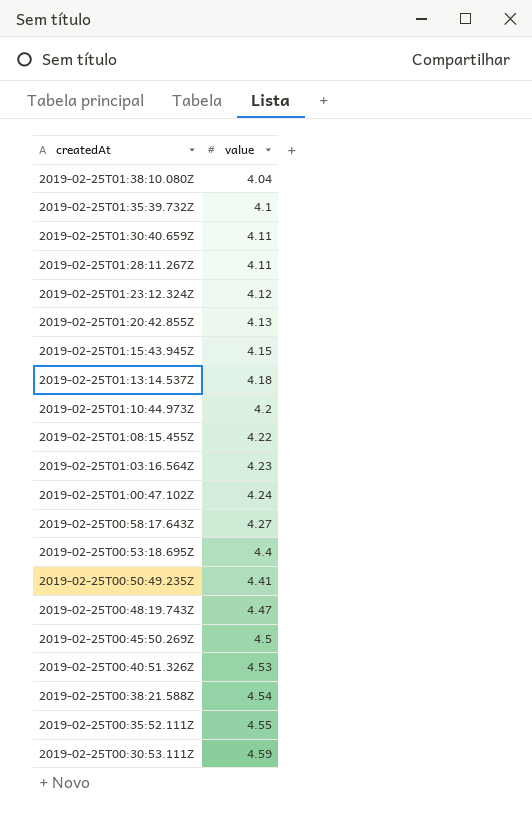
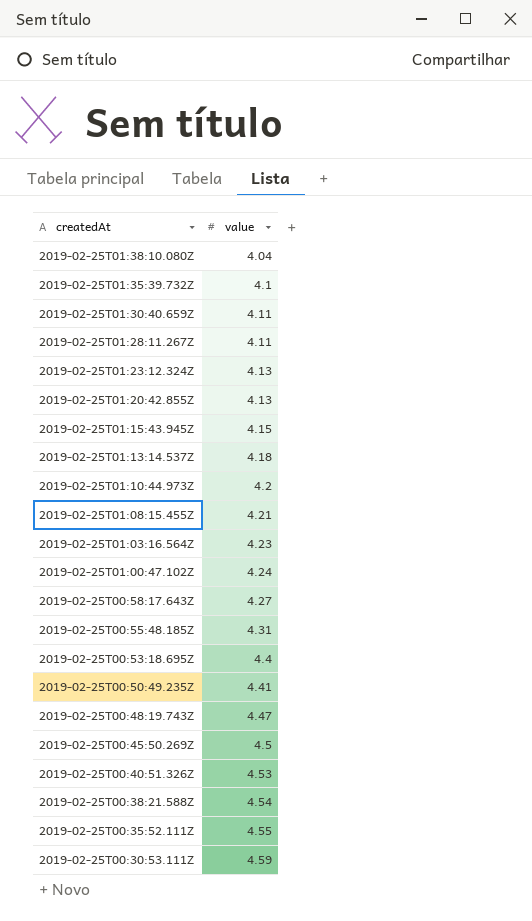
2019-02-25T01:23:12.324Z | value: 4.12 -> 4.13
2019-02-25T01:08:15.455Z | value: 4.22 -> 4.21
row 2019-02-25T00:55:48.185Z: none -> 4.31

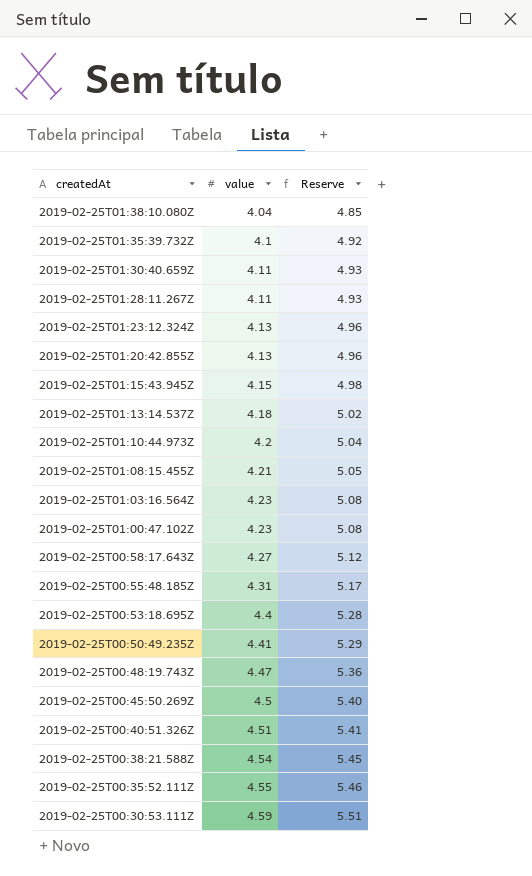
column Reserve | formula: none -> [value] * 1.2
2019-02-25T01:00:47.102Z | value: 4.24 -> 4.23
2019-02-25T00:40:51.326Z | value: 4.53 -> 4.51

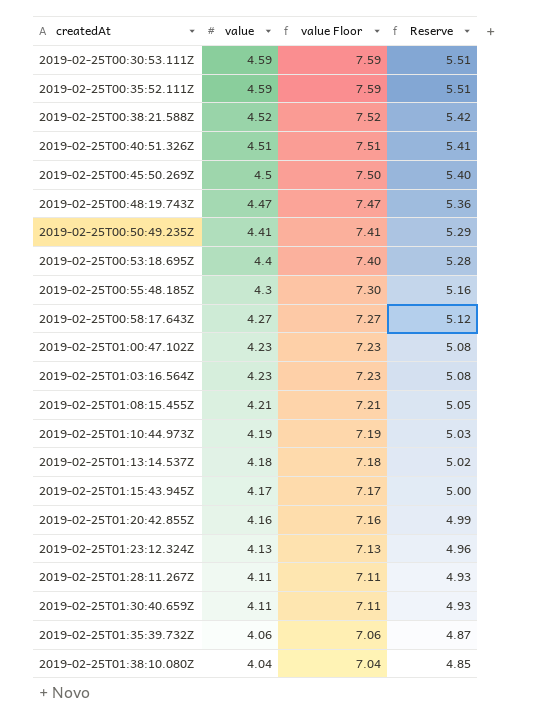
row order: createdAt descending -> createdAt ascending
column value Floor | formula: none -> [value] + 3
2019-02-25T00:35:52.111Z | value: 4.55 -> 4.59
2019-02-25T00:35:52.111Z | Reserve: 5.46 -> 5.51
2019-02-25T00:38:21.588Z | value: 4.54 -> 4.52
2019-02-25T00:38:21.588Z | Reserve: 5.45 -> 5.42
2019-02-25T00:55:48.185Z | value: 4.31 -> 4.3
2019-02-25T00:55:48.185Z | Reserve: 5.17 -> 5.16
2019-02-25T01:10:44.973Z | value: 4.2 -> 4.19
2019-02-25T01:10:44.973Z | Reserve: 5.04 -> 5.03
2019-02-25T01:15:43.945Z | value: 4.15 -> 4.17
2019-02-25T01:15:43.945Z | Reserve: 4.98 -> 5.00
2019-02-25T01:20:42.855Z | value: 4.13 -> 4.16
2019-02-25T01:20:42.855Z | Reserve: 4.96 -> 4.99
2019-02-25T01:35:39.732Z | value: 4.1 -> 4.06
2019-02-25T01:35:39.732Z | Reserve: 4.92 -> 4.87

